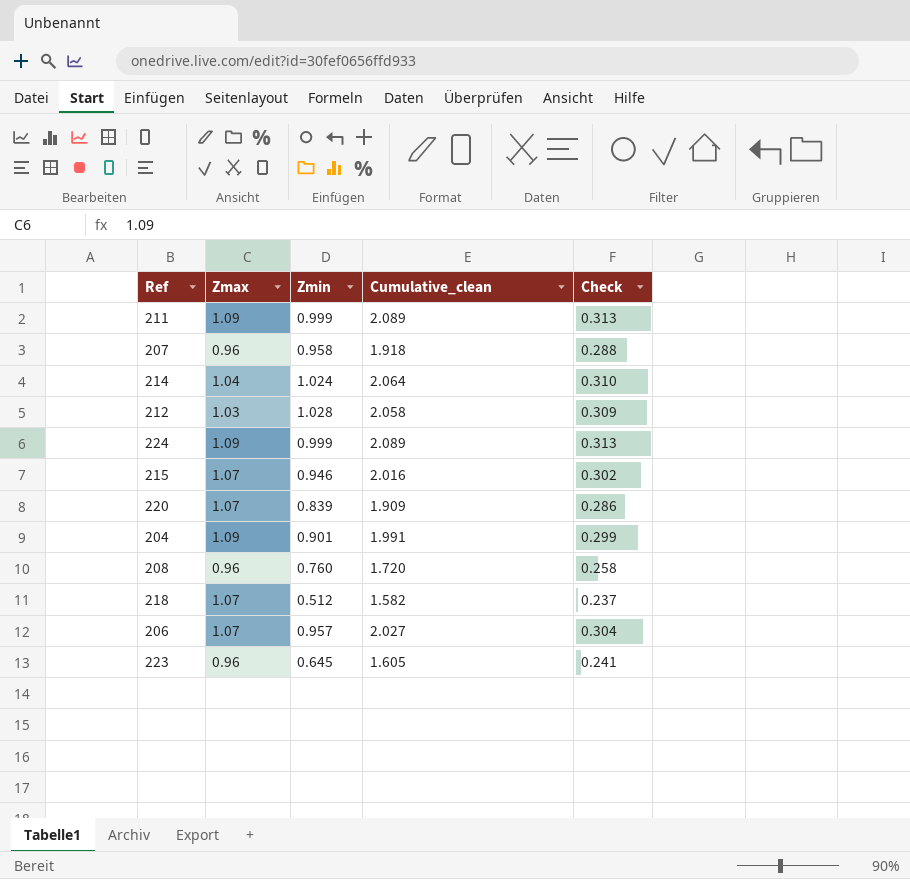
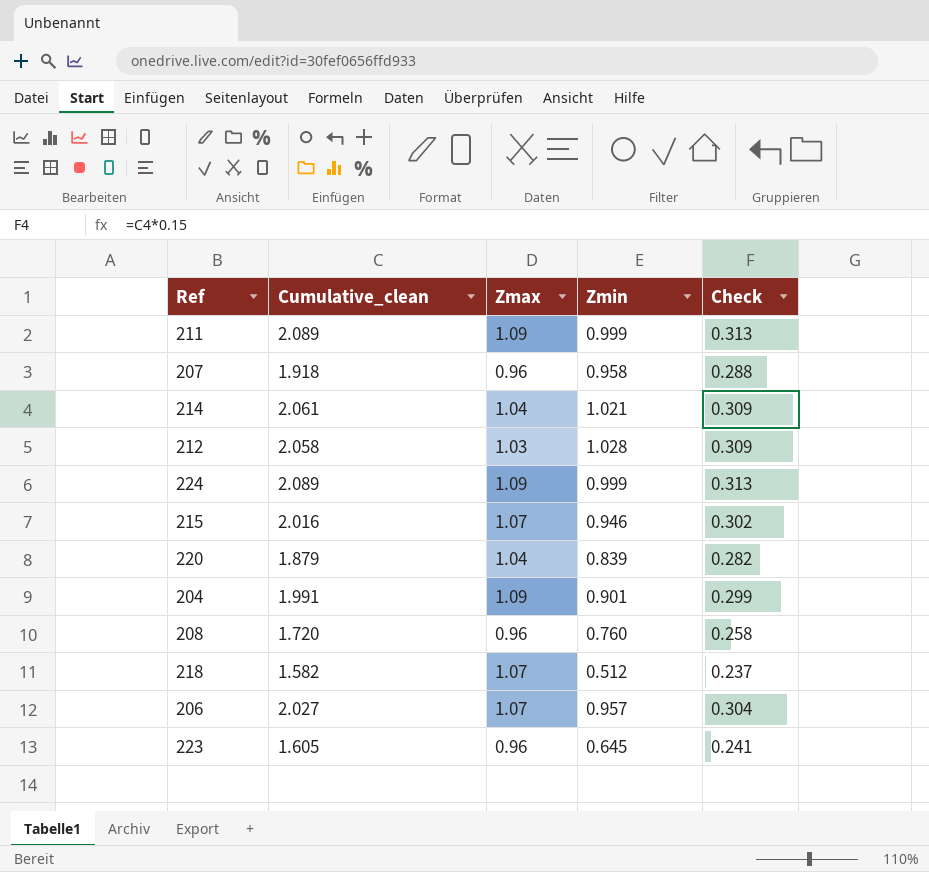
column Cumulative_clean | position: 4 -> 2
214 | Cumulative_clean: 2.064 -> 2.061
214 | Zmin: 1.024 -> 1.021
214 | Check: 0.310 -> 0.309
220 | Cumulative_clean: 1.909 -> 1.879
220 | Zmax: 1.07 -> 1.04
220 | Check: 0.286 -> 0.282

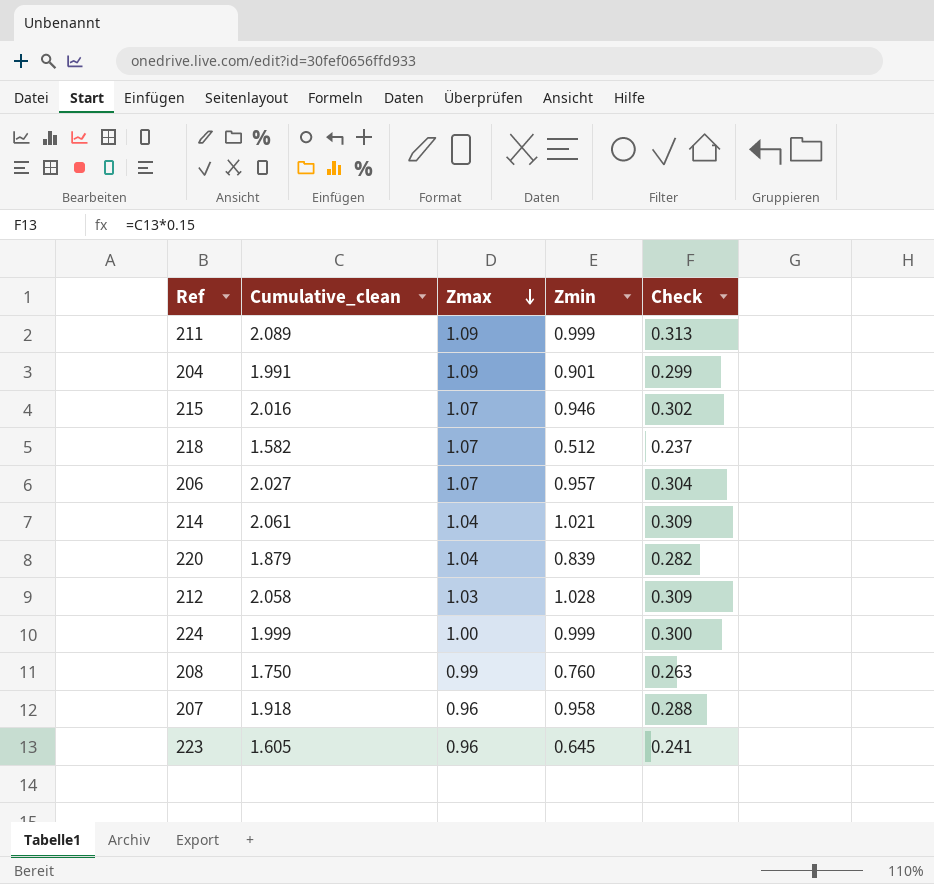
row order: none -> Zmax descending
224 | Cumulative_clean: 2.089 -> 1.999
224 | Zmax: 1.09 -> 1.00
224 | Check: 0.313 -> 0.300
208 | Cumulative_clean: 1.720 -> 1.750
208 | Zmax: 0.96 -> 0.99
208 | Check: 0.258 -> 0.263

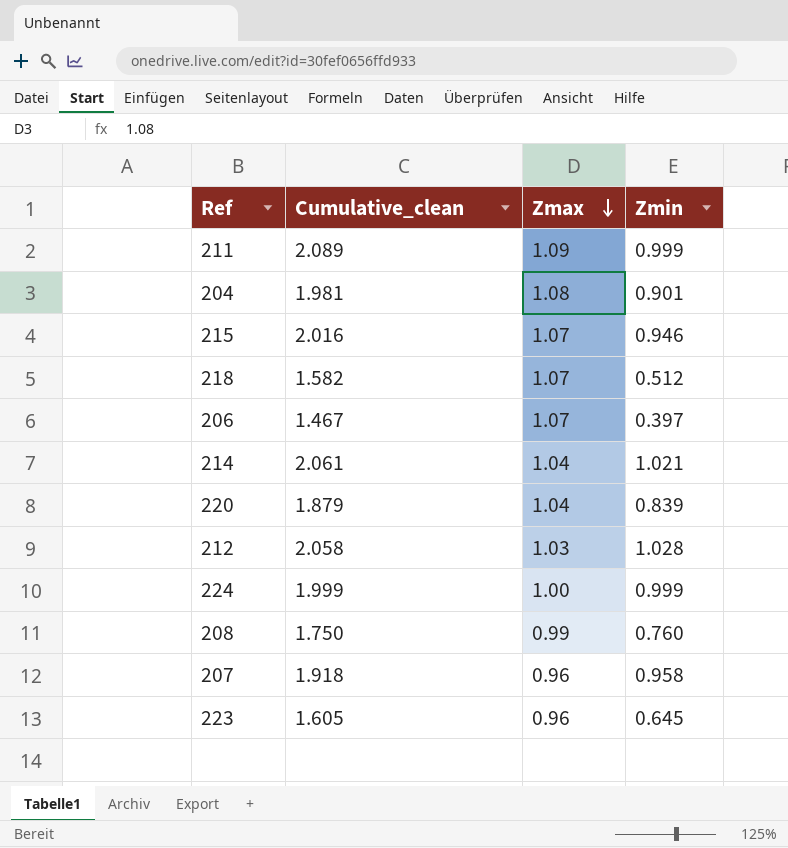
column Check | formula: [Cumulative_clean] * 0.15 -> none
204 | Cumulative_clean: 1.991 -> 1.981
204 | Zmax: 1.09 -> 1.08
206 | Cumulative_clean: 2.027 -> 1.467
206 | Zmin: 0.957 -> 0.397

